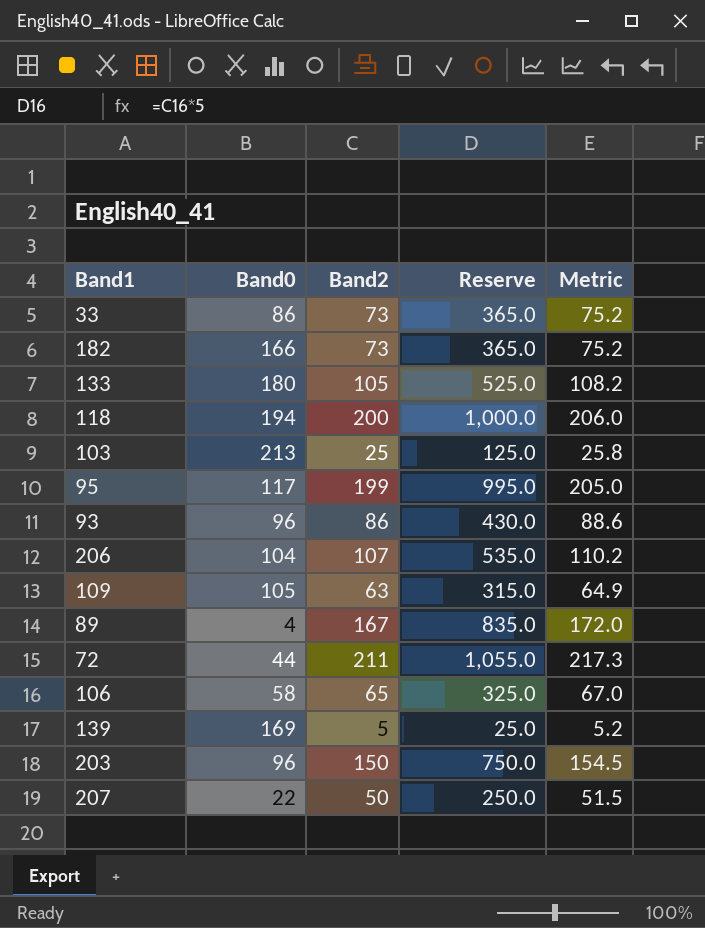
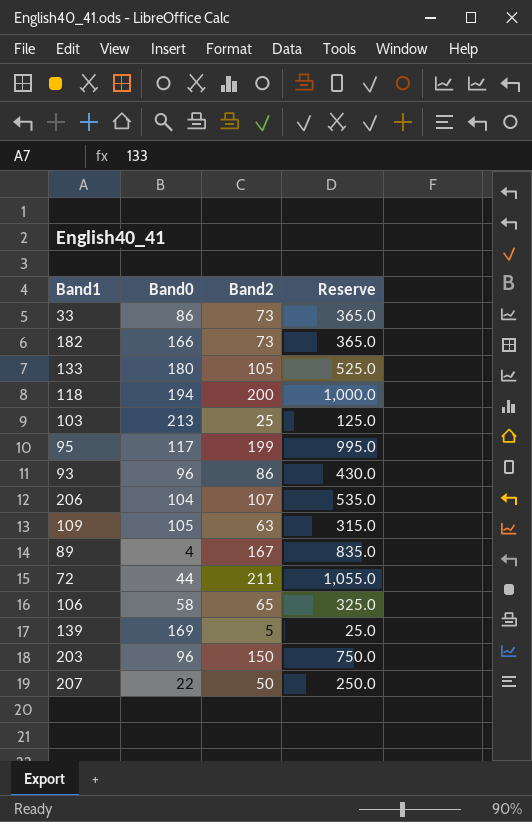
column Metric | formula: [Band2] * 1.03 -> none

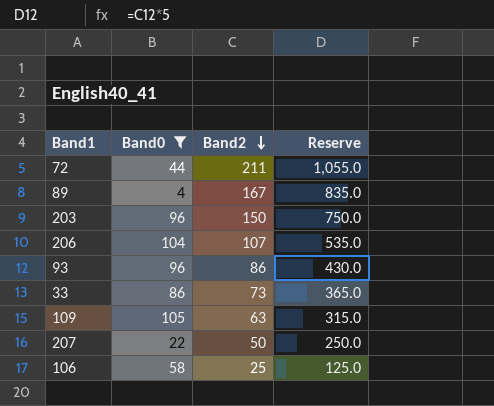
filter: none -> Band0 <= 105
row order: none -> Band2 descending
106 | Band2: 65 -> 25
106 | Reserve: 325.0 -> 125.0

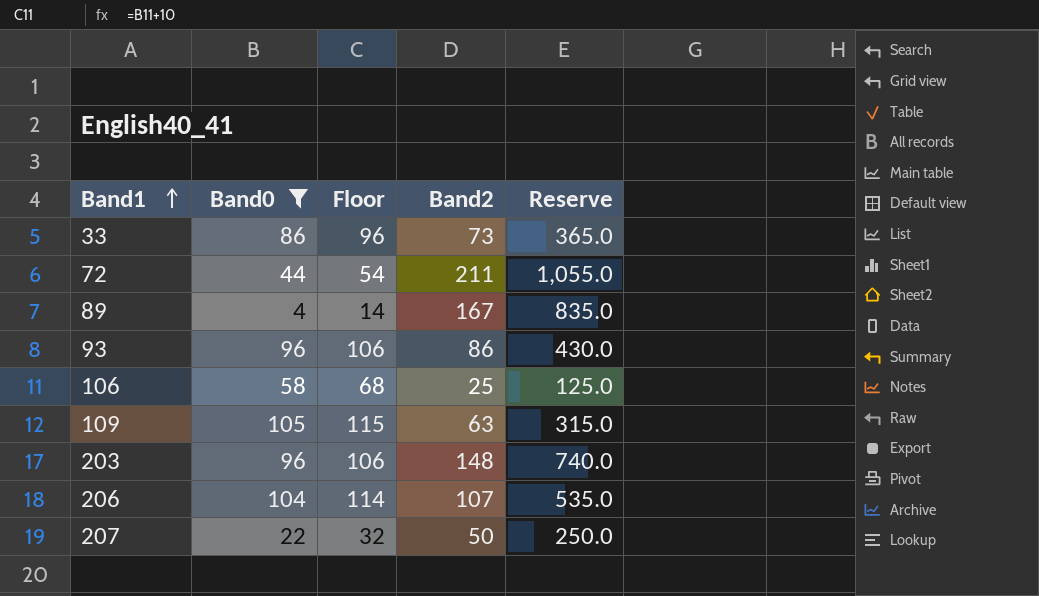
row order: Band2 descending -> Band1 ascending
column Floor | formula: none -> [Band0] + 10
203 | Band2: 150 -> 148
203 | Reserve: 750.0 -> 740.0

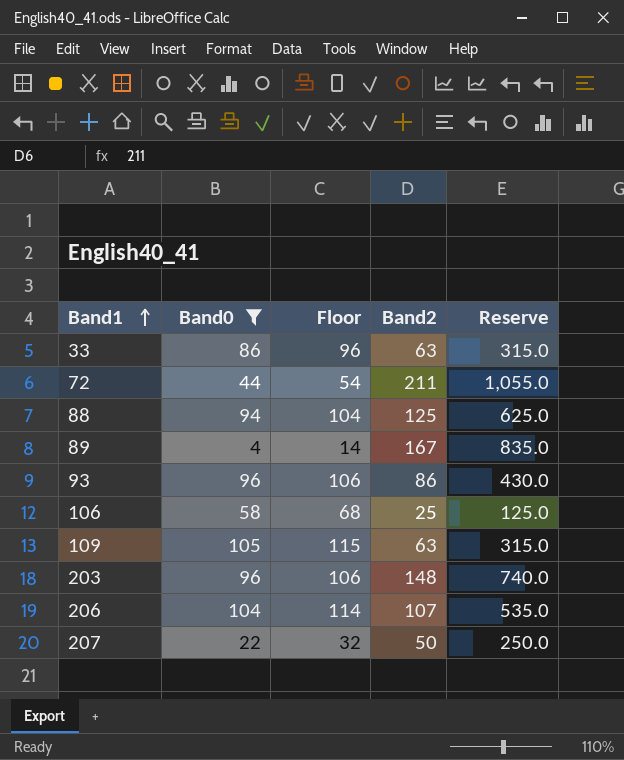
33 | Band2: 73 -> 63
33 | Reserve: 365.0 -> 315.0
row 88: none -> 94 | 104 | 125 | 625.0

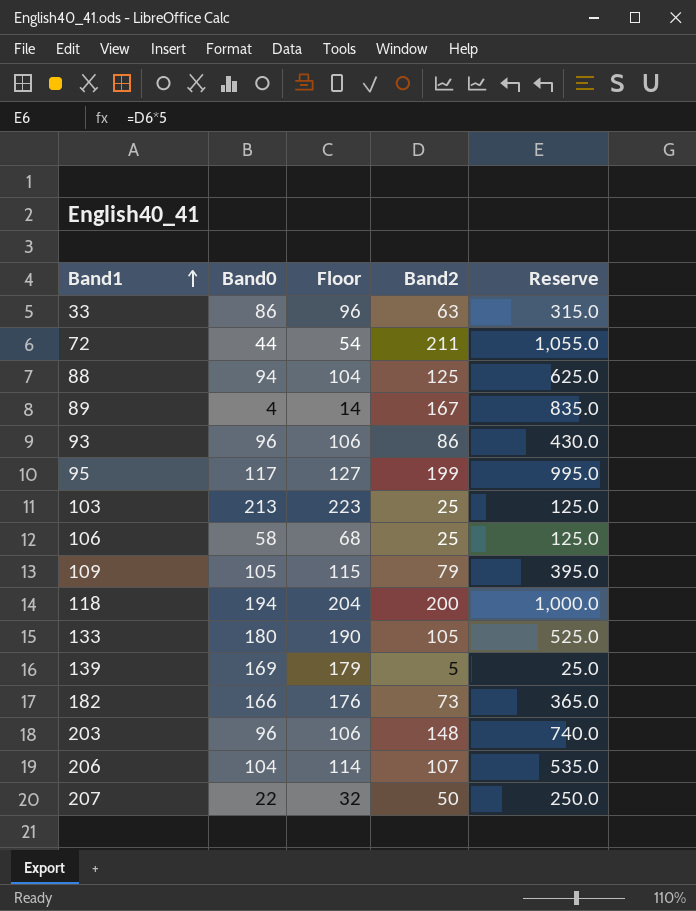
filter: Band0 <= 105 -> none
109 | Band2: 63 -> 79
109 | Reserve: 315.0 -> 395.0

